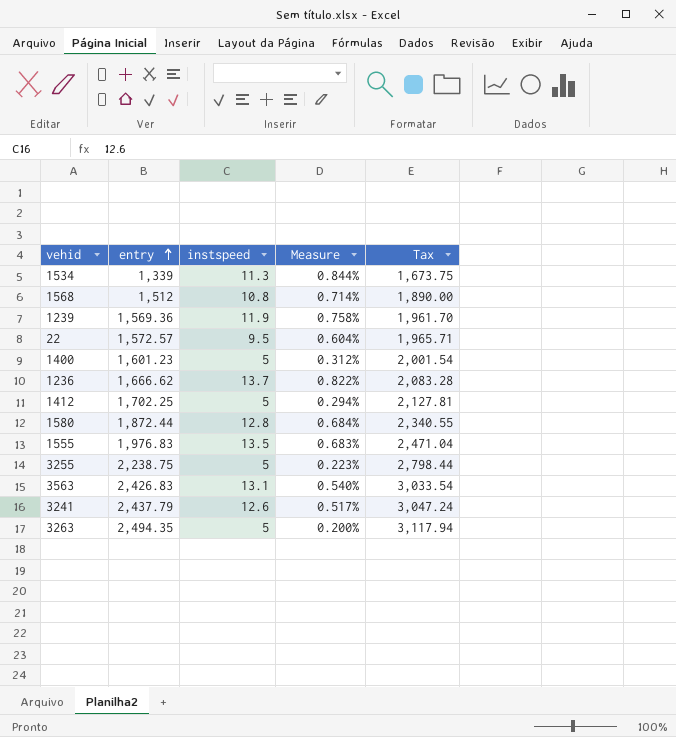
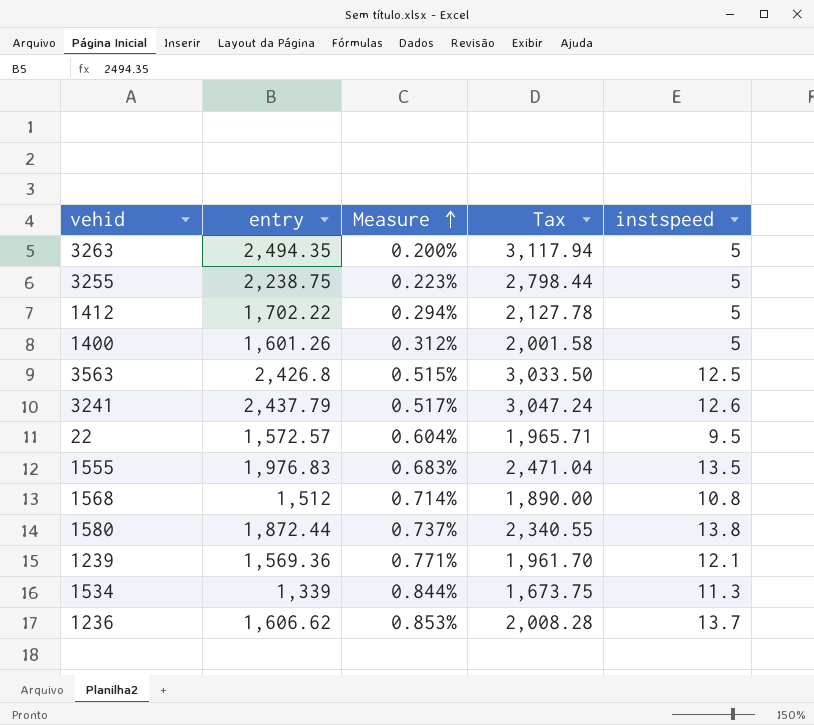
row order: entry ascending -> Measure ascending
column instspeed | position: 3 -> 5
1412 | entry: 1,702.25 -> 1,702.22
1412 | Tax: 2,127.81 -> 2,127.78
1400 | entry: 1,601.23 -> 1,601.26
1400 | Tax: 2,001.54 -> 2,001.58
3563 | entry: 2,426.83 -> 2,426.8
3563 | Measure: 0.540% -> 0.515%
3563 | Tax: 3,033.54 -> 3,033.50
3563 | instspeed: 13.1 -> 12.5
1580 | Measure: 0.684% -> 0.737%
1580 | instspeed: 12.8 -> 13.8
1239 | Measure: 0.758% -> 0.771%
1239 | instspeed: 11.9 -> 12.1
1236 | entry: 1,666.62 -> 1,606.62
1236 | Measure: 0.822% -> 0.853%
1236 | Tax: 2,083.28 -> 2,008.28

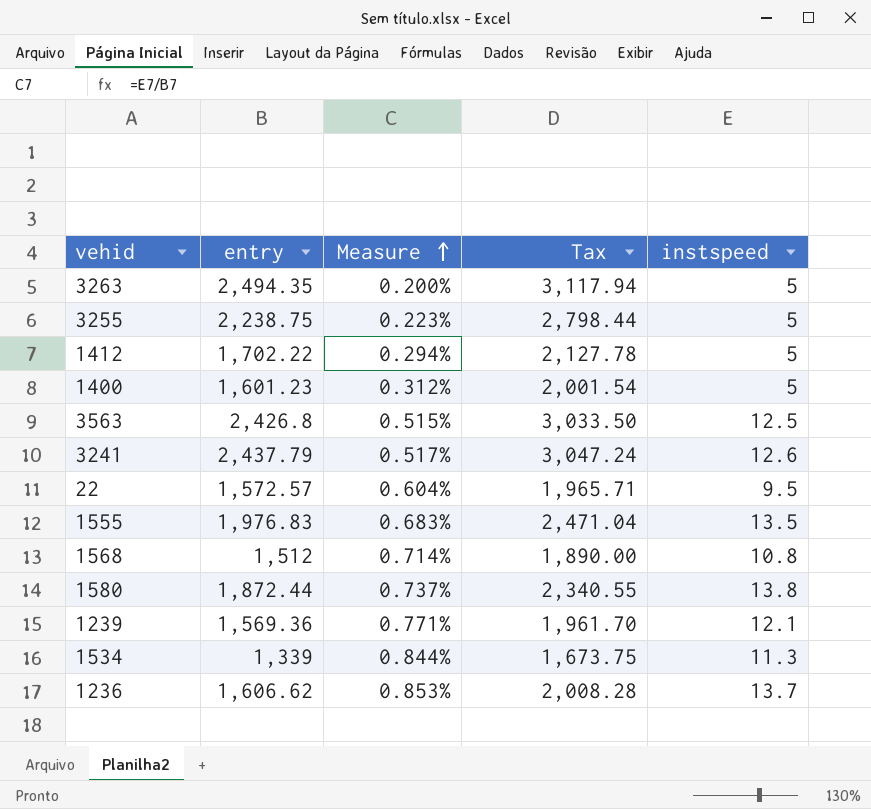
1400 | entry: 1,601.26 -> 1,601.23
1400 | Tax: 2,001.58 -> 2,001.54

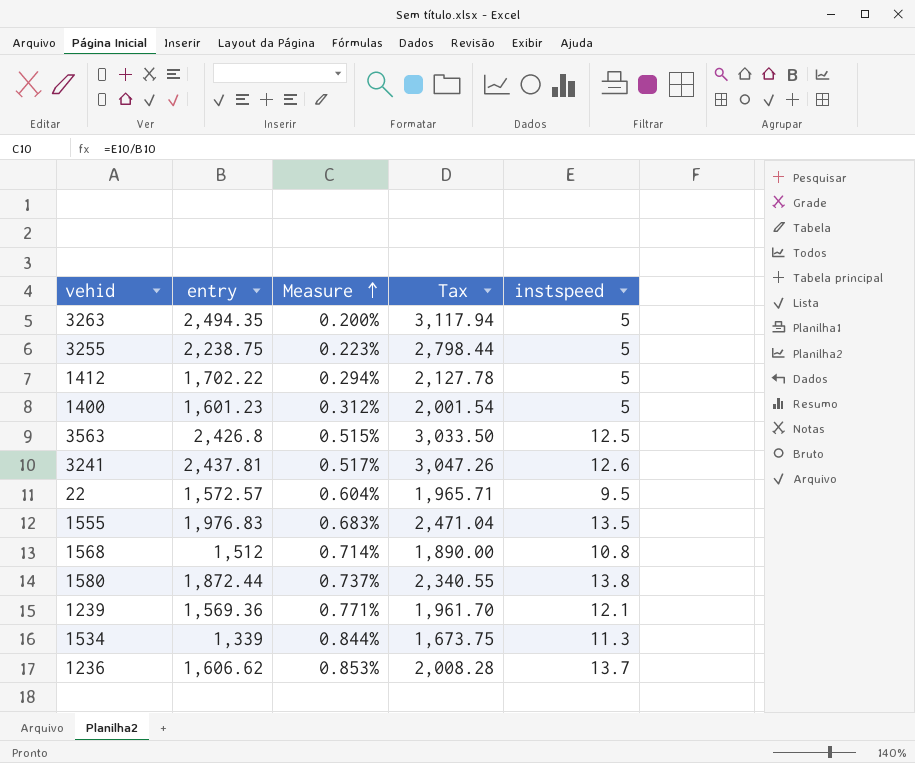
3241 | entry: 2,437.79 -> 2,437.81
3241 | Tax: 3,047.24 -> 3,047.26

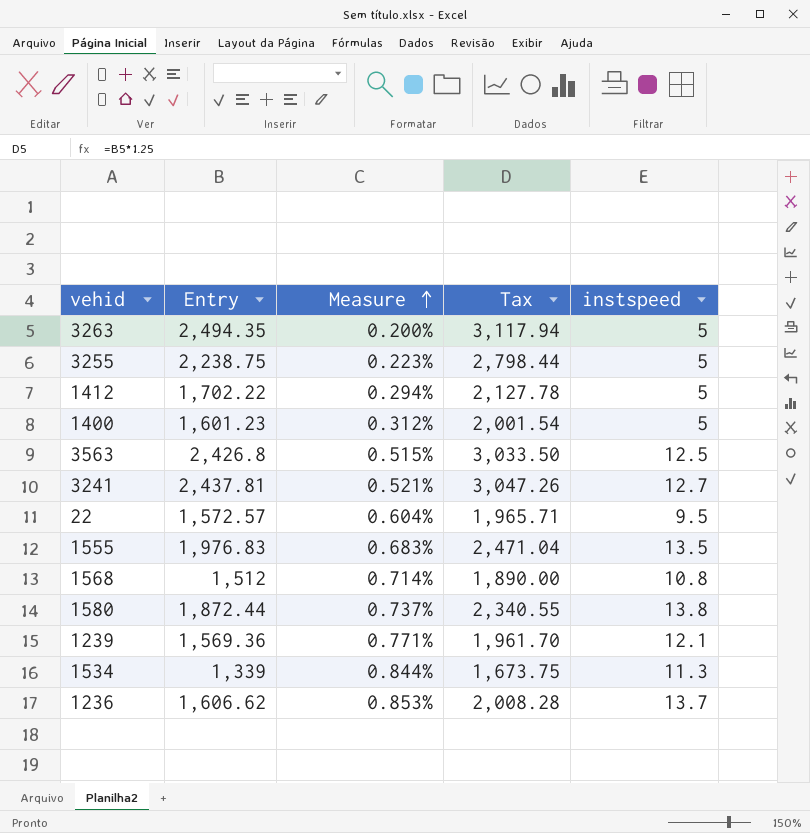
column name: entry -> Entry
3241 | Measure: 0.517% -> 0.521%
3241 | instspeed: 12.6 -> 12.7

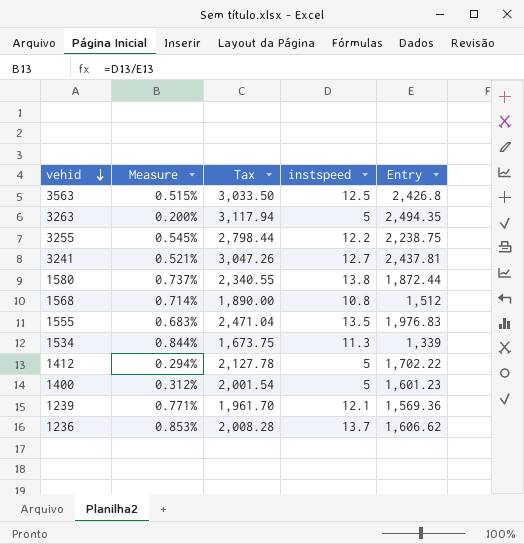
row order: Measure ascending -> vehid descending
column Entry | position: 2 -> 5
row 22: 1,572.57 | 0.604% | 1,965.71 | 9.5 -> none
3255 | Measure: 0.223% -> 0.545%
3255 | instspeed: 5 -> 12.2

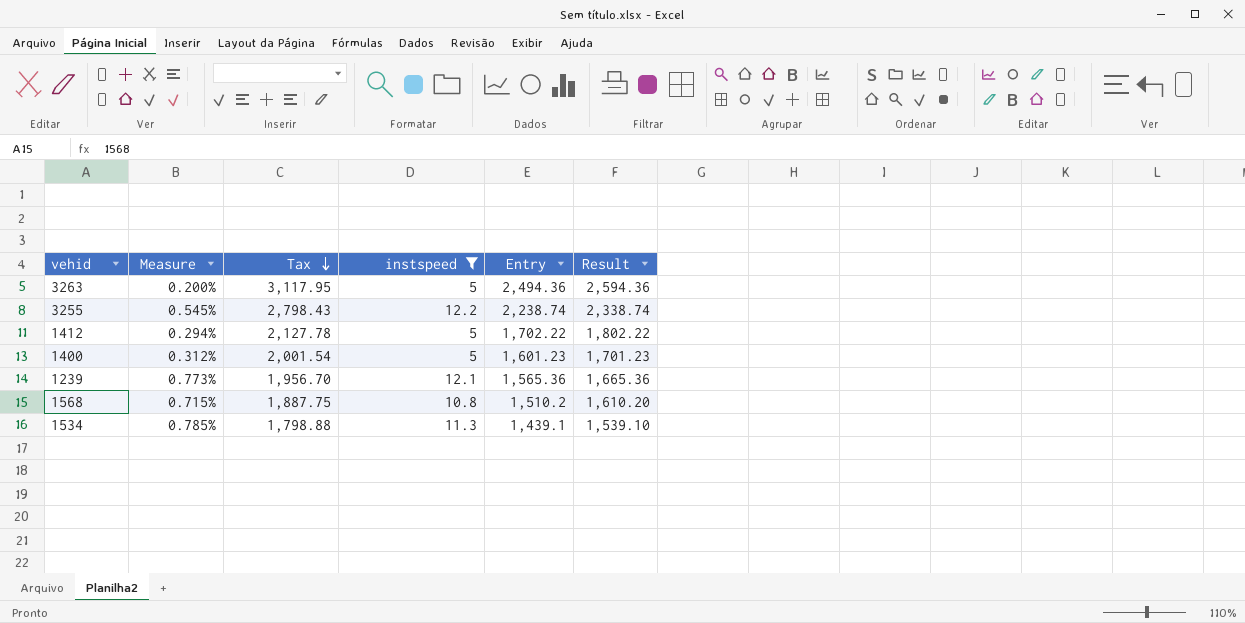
filter: none -> instspeed <= 12.2
row order: vehid descending -> Tax descending
column Result | formula: none -> [Entry] + 100
3263 | Tax: 3,117.94 -> 3,117.95
3263 | Entry: 2,494.35 -> 2,494.36
3255 | Tax: 2,798.44 -> 2,798.43
3255 | Entry: 2,238.75 -> 2,238.74
1239 | Measure: 0.771% -> 0.773%
1239 | Tax: 1,961.70 -> 1,956.70
1239 | Entry: 1,569.36 -> 1,565.36
1568 | Measure: 0.714% -> 0.715%
1568 | Tax: 1,890.00 -> 1,887.75
1568 | Entry: 1,512 -> 1,510.2
1534 | Measure: 0.844% -> 0.785%
1534 | Tax: 1,673.75 -> 1,798.88
1534 | Entry: 1,339 -> 1,439.1

